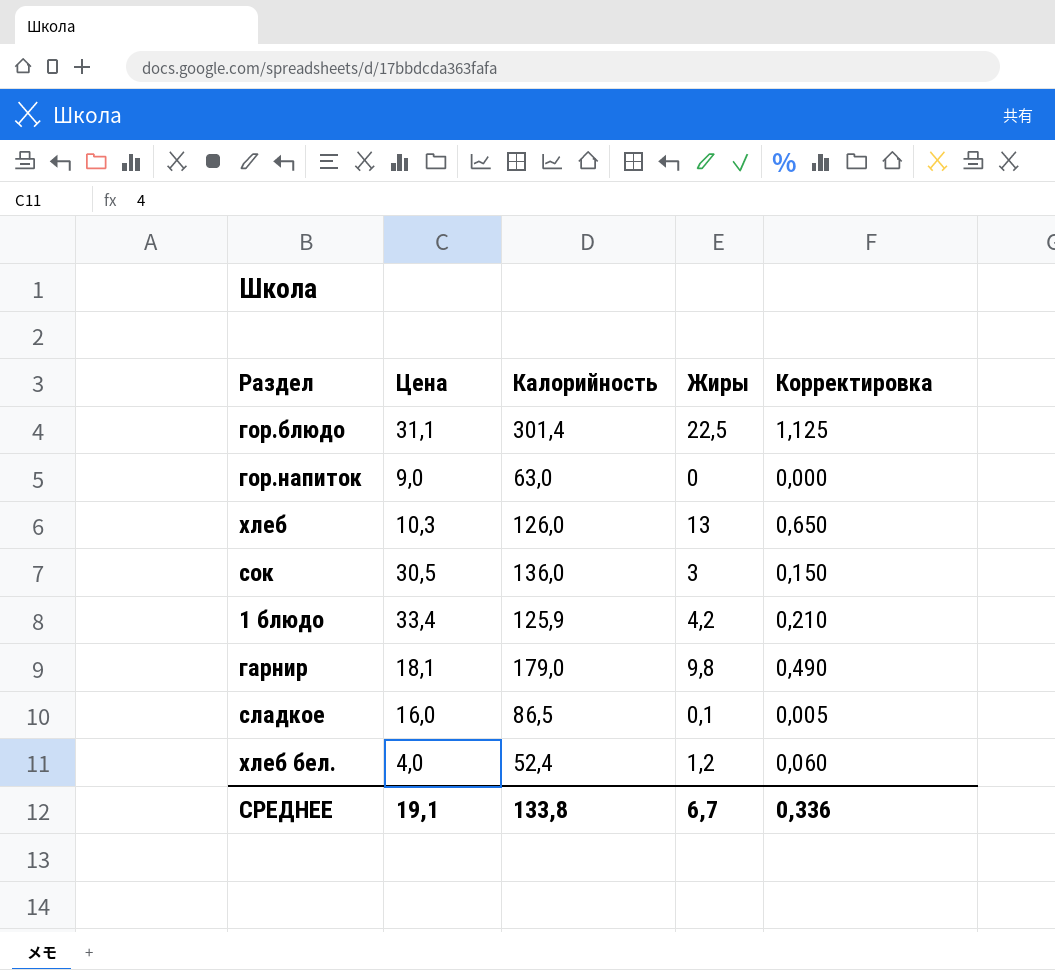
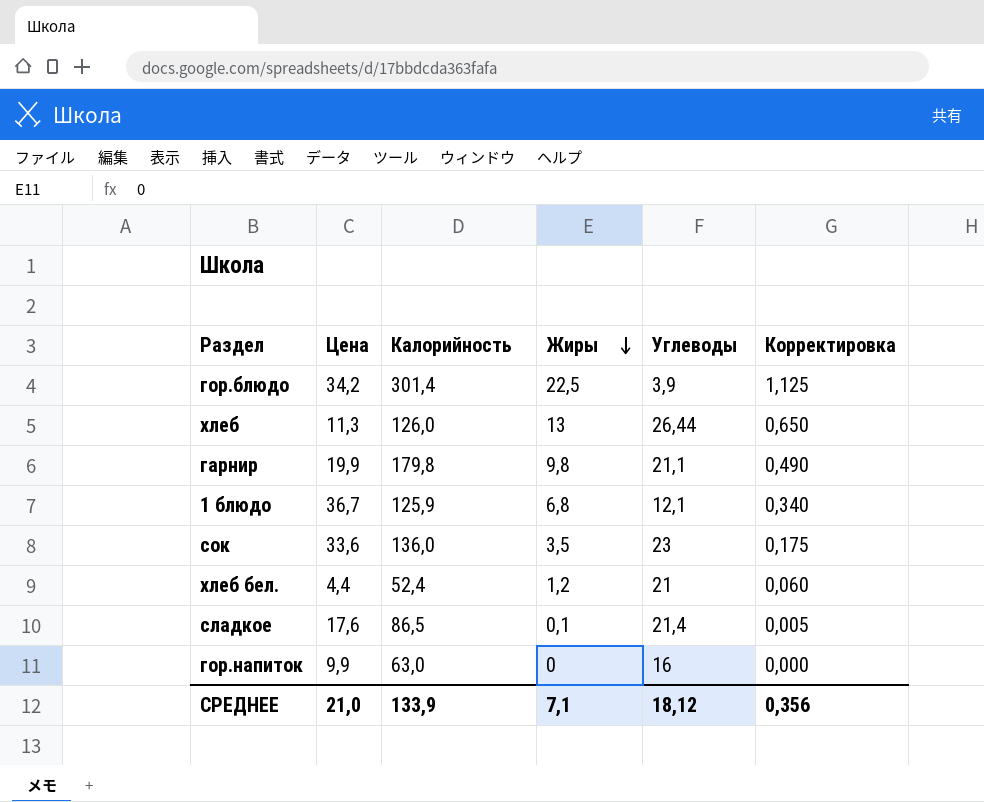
row order: none -> Жиры descending
column Углеводы | position: none -> 5
гор.блюдо | Цена: 31,1 -> 34,2
хлеб | Цена: 10,3 -> 11,3
гарнир | Цена: 18,1 -> 19,9
гарнир | Калорийность: 179,0 -> 179,8
1 блюдо | Цена: 33,4 -> 36,7
1 блюдо | Жиры: 4,2 -> 6,8
1 блюдо | Корректировка: 0,210 -> 0,340
сок | Цена: 30,5 -> 33,6
сок | Жиры: 3 -> 3,5
сок | Корректировка: 0,150 -> 0,175
хлеб бел. | Цена: 4,0 -> 4,4
сладкое | Цена: 16,0 -> 17,6
гор.напиток | Цена: 9,0 -> 9,9
СРЕДНЕЕ | Цена: 19,1 -> 21,0
СРЕДНЕЕ | Калорийность: 133,8 -> 133,9
СРЕДНЕЕ | Жиры: 6,7 -> 7,1
СРЕДНЕЕ | Корректировка: 0,336 -> 0,356

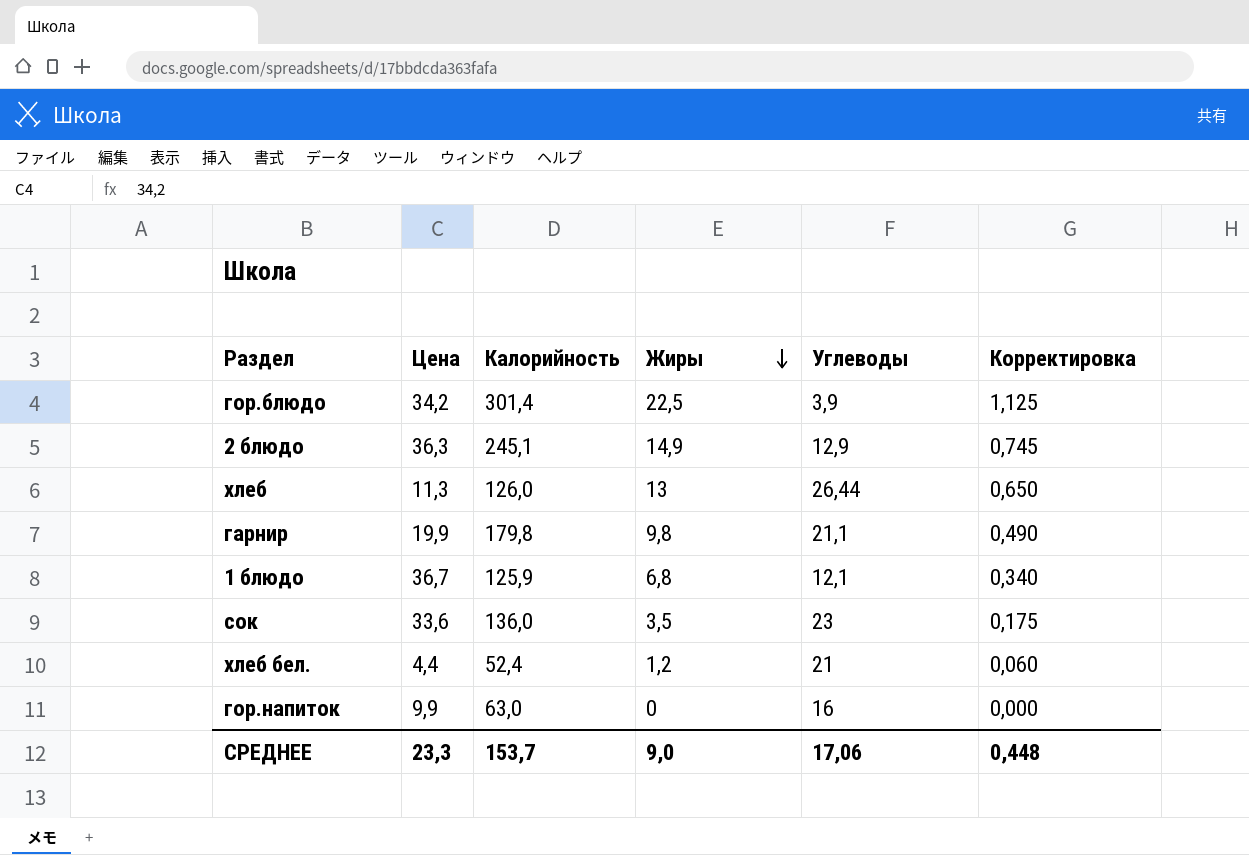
row сладкое: 17,6 | 86,5 | 0,1 | 21,4 | 0,005 -> none
row 2 блюдо: none -> 36,3 | 245,1 | 14,9 | 12,9 | 0,745
СРЕДНЕЕ | Цена: 21,0 -> 23,3
СРЕДНЕЕ | Калорийность: 133,9 -> 153,7
СРЕДНЕЕ | Жиры: 7,1 -> 9,0
СРЕДНЕЕ | Углеводы: 18,12 -> 17,06
СРЕДНЕЕ | Корректировка: 0,356 -> 0,448

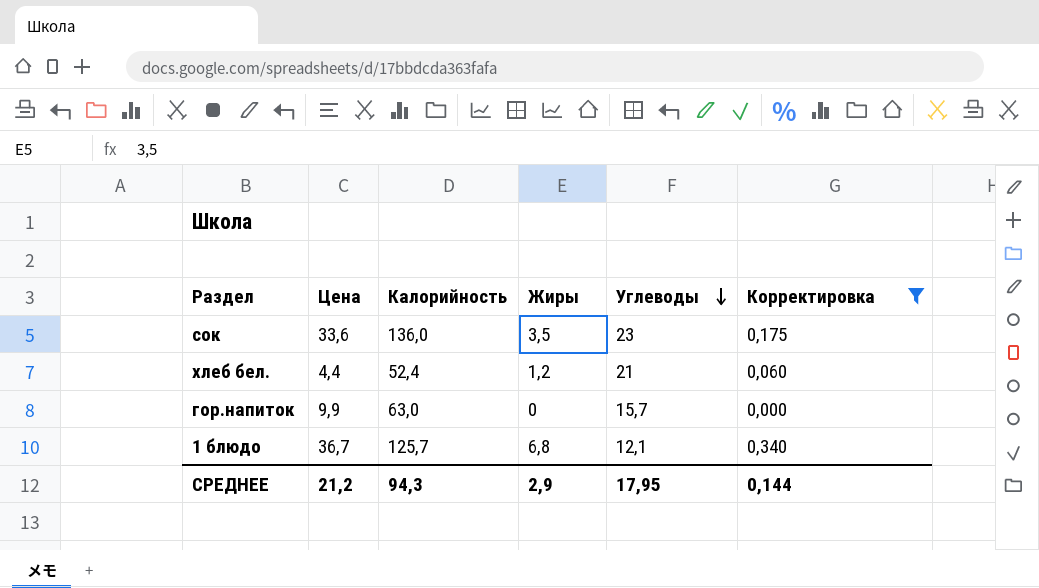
filter: none -> Корректировка <= 0,340
row order: Жиры descending -> Углеводы descending
гор.напиток | Углеводы: 16 -> 15,7
1 блюдо | Калорийность: 125,9 -> 125,7
СРЕДНЕЕ | Цена: 23,3 -> 21,2
СРЕДНЕЕ | Калорийность: 153,7 -> 94,3
СРЕДНЕЕ | Жиры: 9,0 -> 2,9
СРЕДНЕЕ | Углеводы: 17,06 -> 17,95
СРЕДНЕЕ | Корректировка: 0,448 -> 0,144

